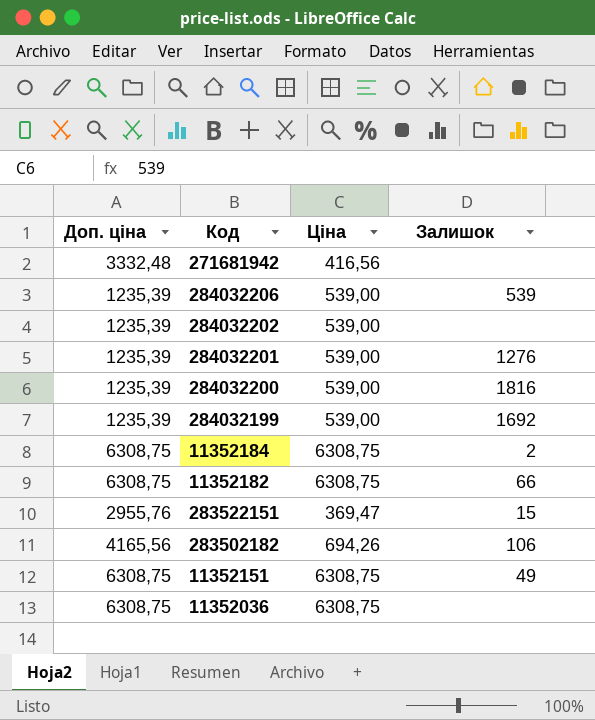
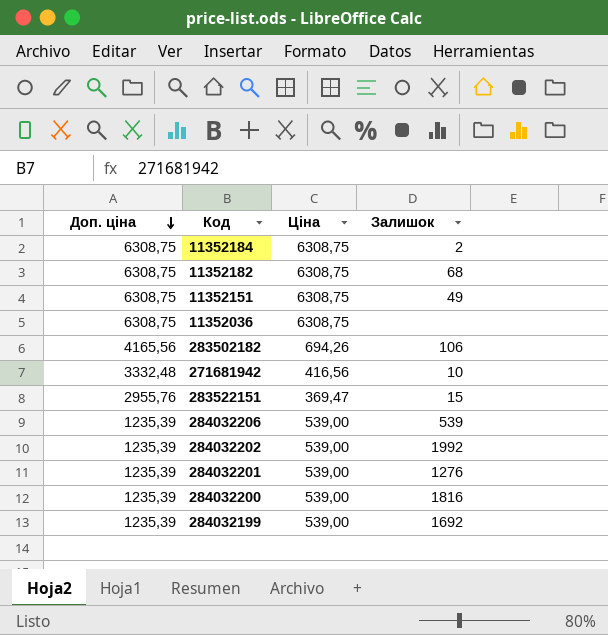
row order: none -> Доп. ціна descending
11352182 | Залишок: 66 -> 68
271681942 | Залишок: none -> 10
284032202 | Залишок: none -> 1992

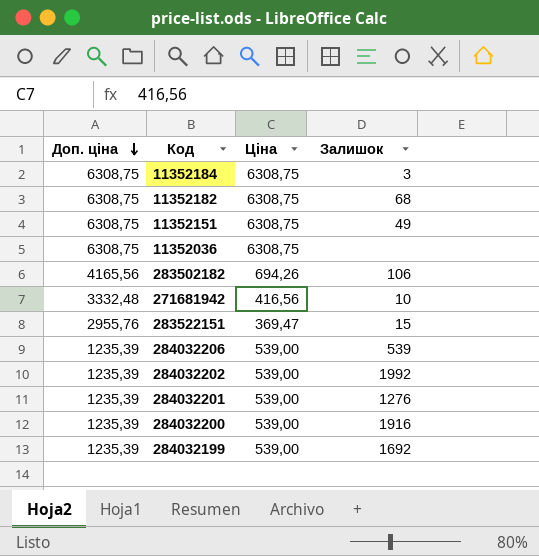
11352184 | Залишок: 2 -> 3
284032200 | Залишок: 1816 -> 1916

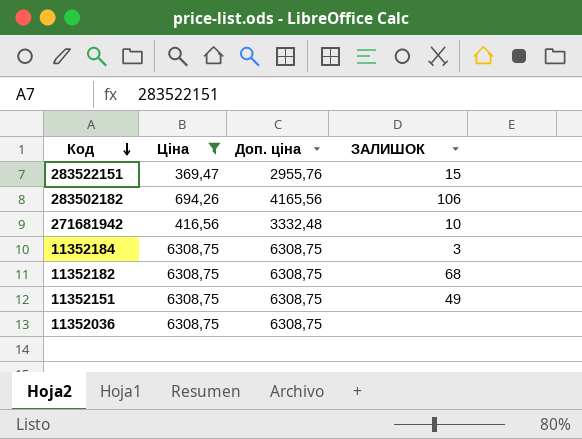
filter: none -> Ціна != 539,00
row order: Доп. ціна descending -> Код descending
column Доп. ціна | position: 1 -> 3
column name: Залишок -> ЗАЛИШОК

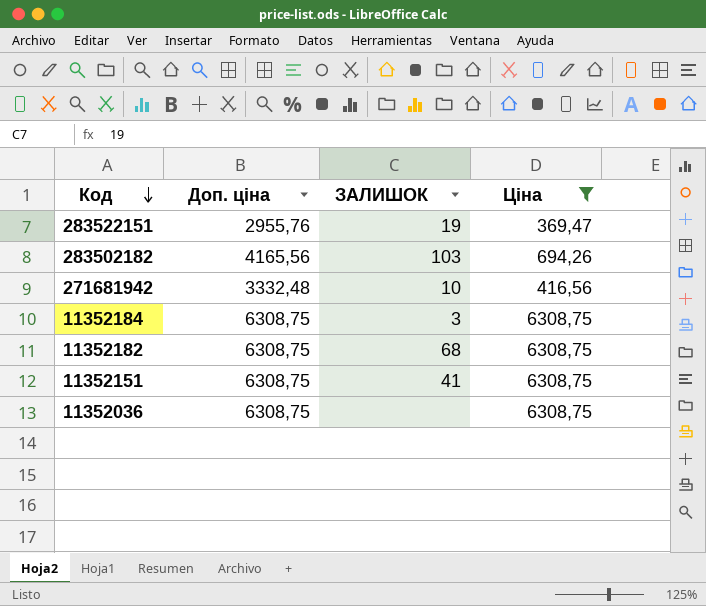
column Ціна | position: 2 -> 4
283522151 | ЗАЛИШОК: 15 -> 19
283502182 | ЗАЛИШОК: 106 -> 103
11352151 | ЗАЛИШОК: 49 -> 41

